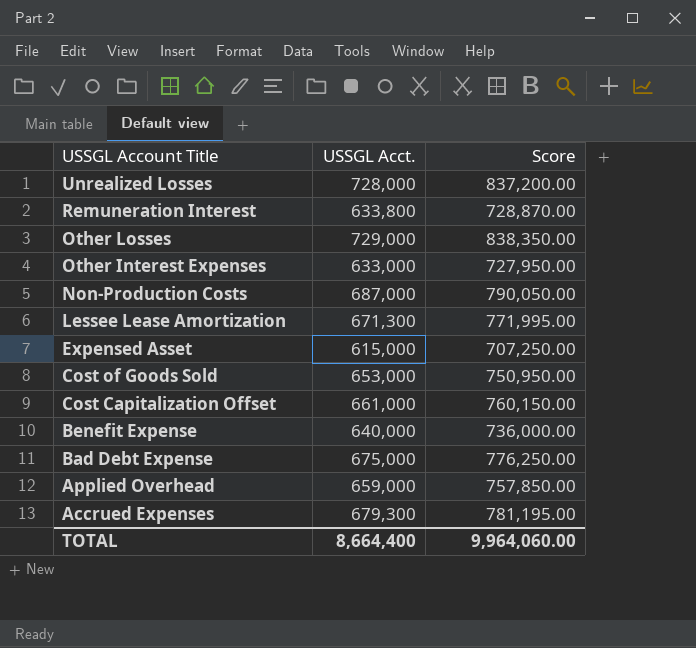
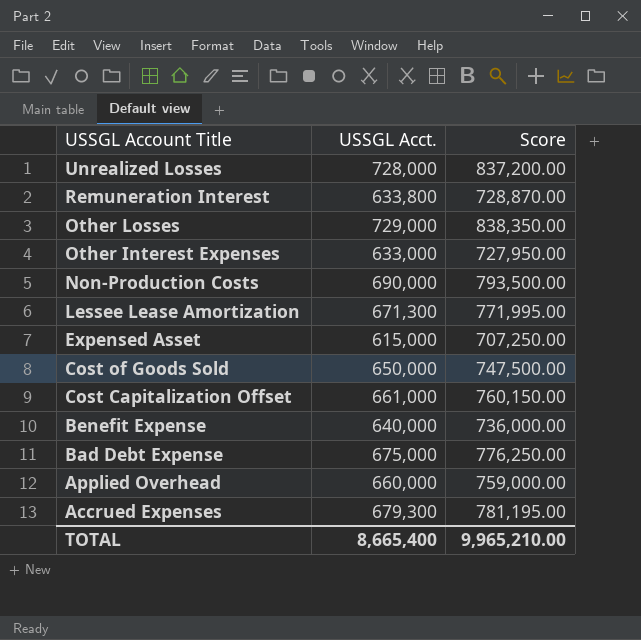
Non-Production Costs | USSGL Acct.: 687,000 -> 690,000
Non-Production Costs | Score: 790,050.00 -> 793,500.00
Cost of Goods Sold | USSGL Acct.: 653,000 -> 650,000
Cost of Goods Sold | Score: 750,950.00 -> 747,500.00
Applied Overhead | USSGL Acct.: 659,000 -> 660,000
Applied Overhead | Score: 757,850.00 -> 759,000.00
TOTAL | USSGL Acct.: 8,664,400 -> 8,665,400
TOTAL | Score: 9,964,060.00 -> 9,965,210.00

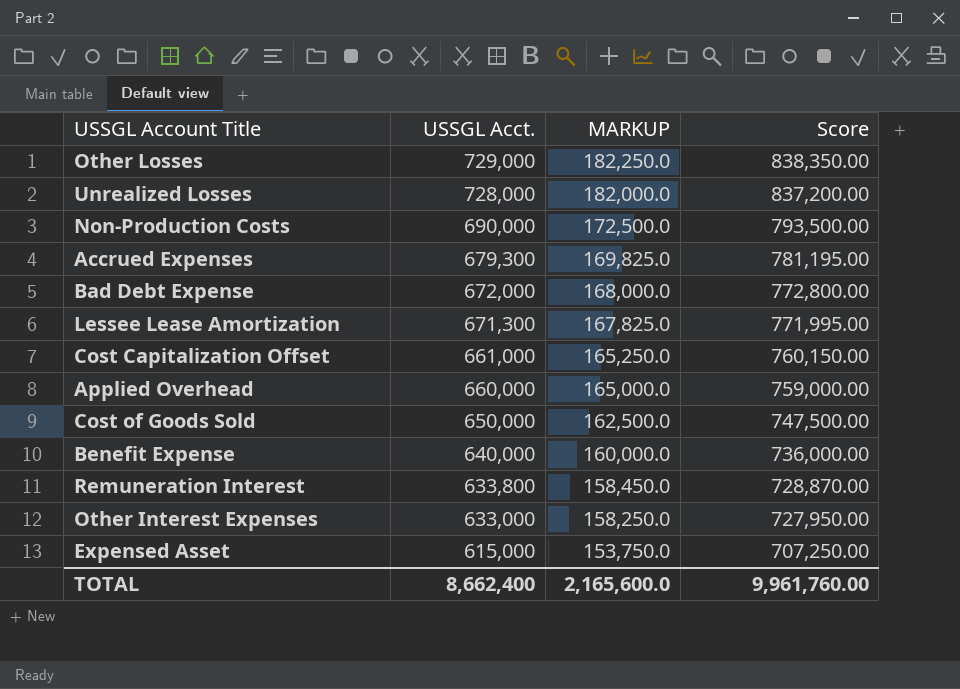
row order: USSGL Account Title descending -> USSGL Acct. descending
column MARKUP | formula: none -> [USSGL Acct.] * 0.25
Bad Debt Expense | USSGL Acct.: 675,000 -> 672,000
Bad Debt Expense | Score: 776,250.00 -> 772,800.00
TOTAL | USSGL Acct.: 8,665,400 -> 8,662,400
TOTAL | Score: 9,965,210.00 -> 9,961,760.00

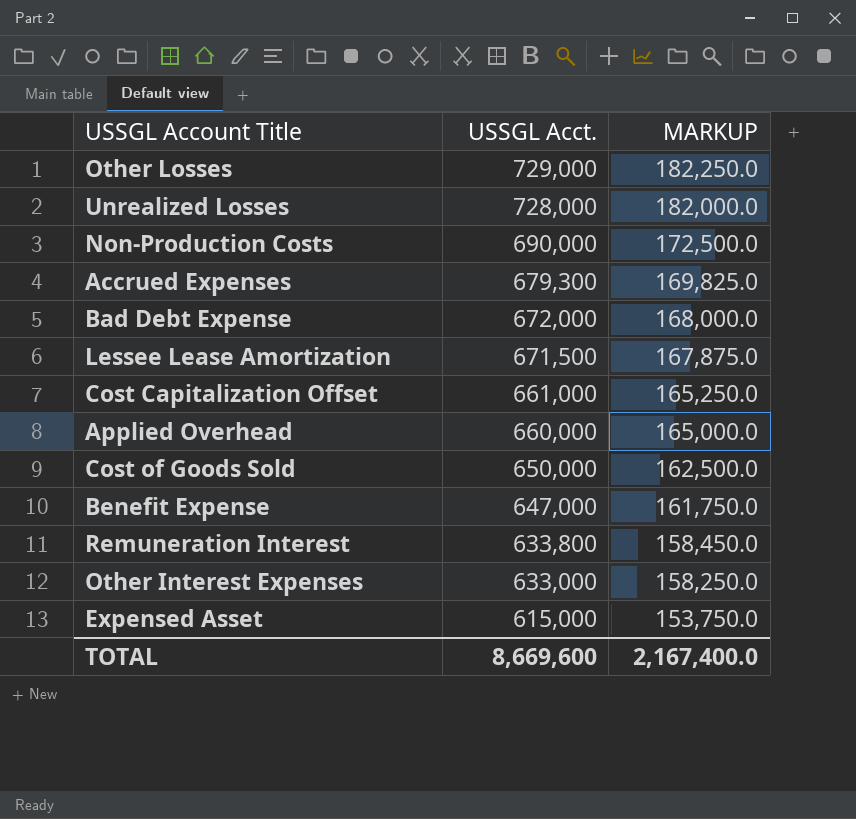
column Score | formula: [USSGL Acct.] * 1.15 -> none
Lessee Lease Amortization | USSGL Acct.: 671,300 -> 671,500
Lessee Lease Amortization | MARKUP: 167,825.0 -> 167,875.0
Benefit Expense | USSGL Acct.: 640,000 -> 647,000
Benefit Expense | MARKUP: 160,000.0 -> 161,750.0
TOTAL | USSGL Acct.: 8,662,400 -> 8,669,600
TOTAL | MARKUP: 2,165,600.0 -> 2,167,400.0

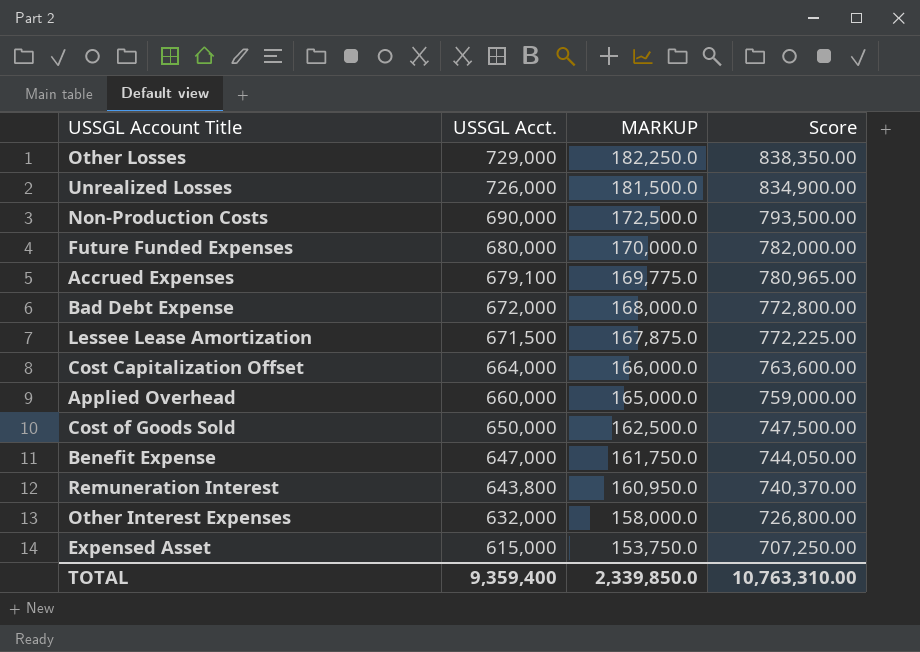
column Score | formula: none -> [USSGL Acct.] * 1.15
Unrealized Losses | USSGL Acct.: 728,000 -> 726,000
Unrealized Losses | MARKUP: 182,000.0 -> 181,500.0
row Future Funded Expenses: none -> 680,000 | 170,000.0 | 782,000.00
Accrued Expenses | USSGL Acct.: 679,300 -> 679,100
Accrued Expenses | MARKUP: 169,825.0 -> 169,775.0
Cost Capitalization Offset | USSGL Acct.: 661,000 -> 664,000
Cost Capitalization Offset | MARKUP: 165,250.0 -> 166,000.0
Remuneration Interest | USSGL Acct.: 633,800 -> 643,800
Remuneration Interest | MARKUP: 158,450.0 -> 160,950.0
Other Interest Expenses | USSGL Acct.: 633,000 -> 632,000
Other Interest Expenses | MARKUP: 158,250.0 -> 158,000.0
TOTAL | USSGL Acct.: 8,669,600 -> 9,359,400
TOTAL | MARKUP: 2,167,400.0 -> 2,339,850.0

